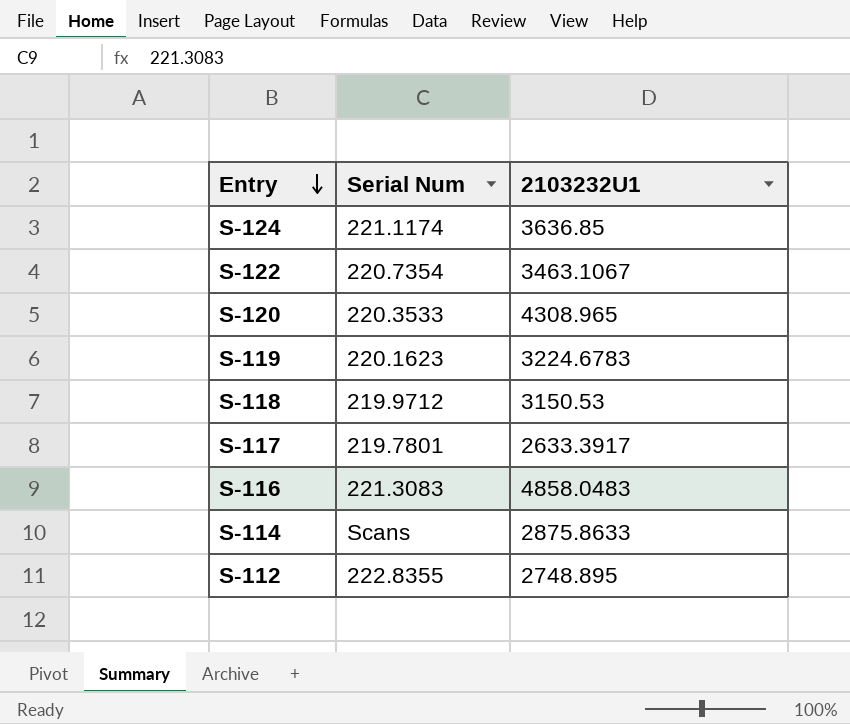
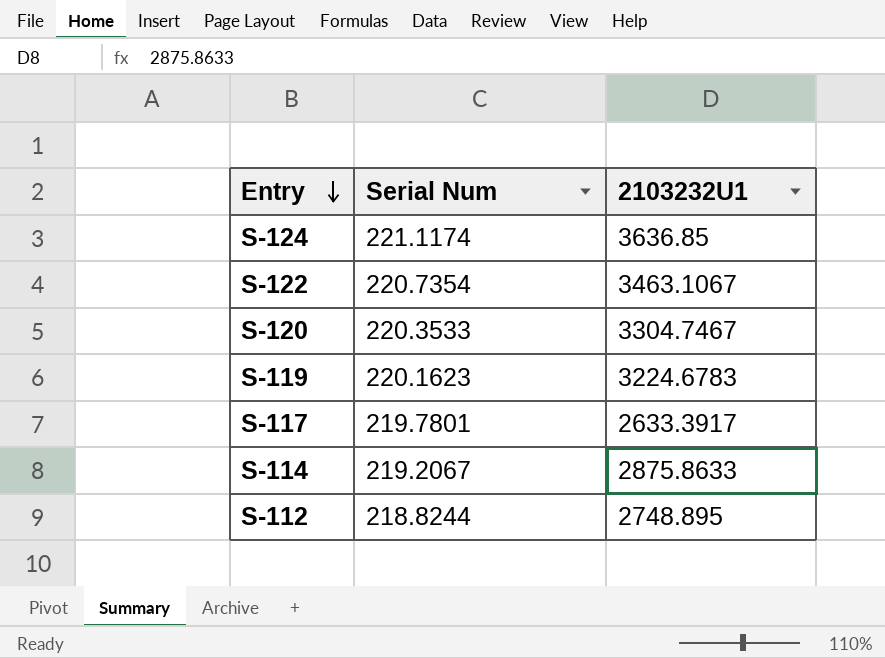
row S-118: 219.9712 | 3150.53 -> none
row S-116: 221.3083 | 4858.0483 -> none
S-120 | 2103232U1: 4308.965 -> 3304.7467
S-114 | Serial Num: Scans -> 219.2067
S-112 | Serial Num: 222.8355 -> 218.8244

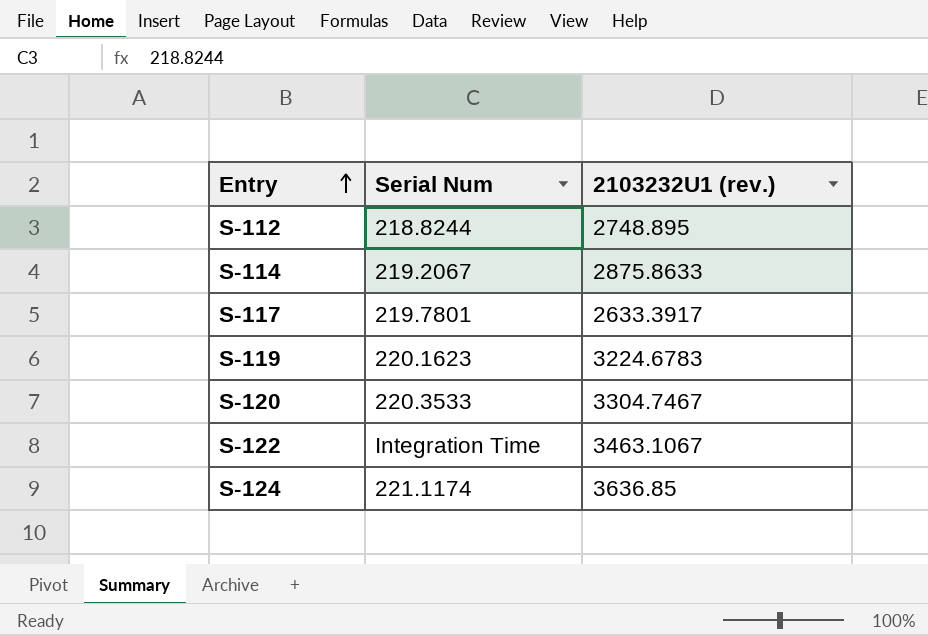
row order: Entry descending -> Entry ascending
column name: 2103232U1 -> 2103232U1 (rev.)
S-122 | Serial Num: 220.7354 -> Integration Time

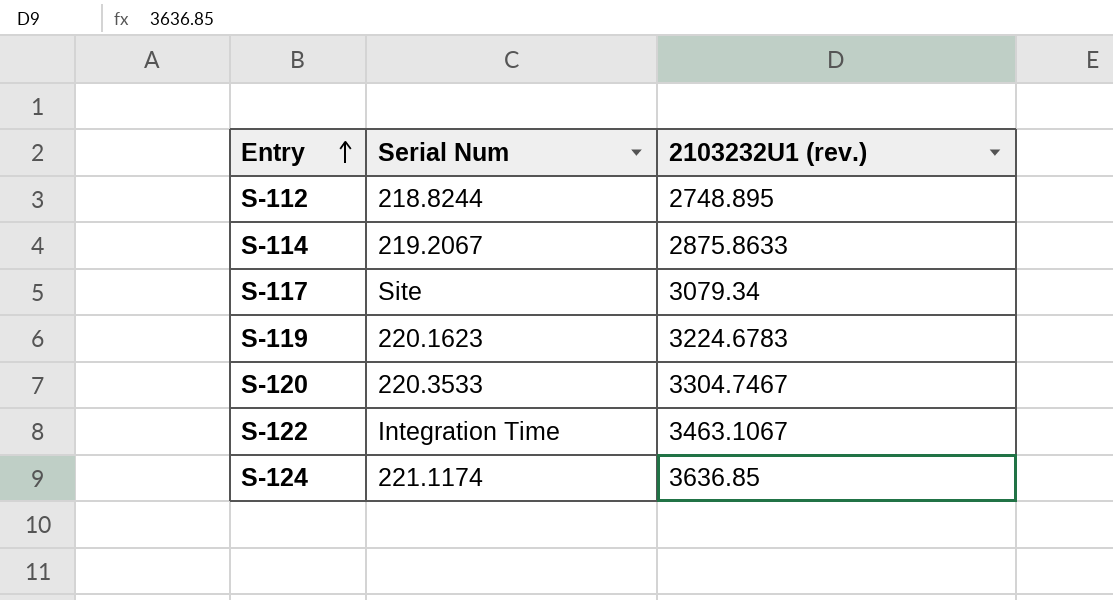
S-117 | Serial Num: 219.7801 -> Site
S-117 | 2103232U1 (rev.): 2633.3917 -> 3079.34

